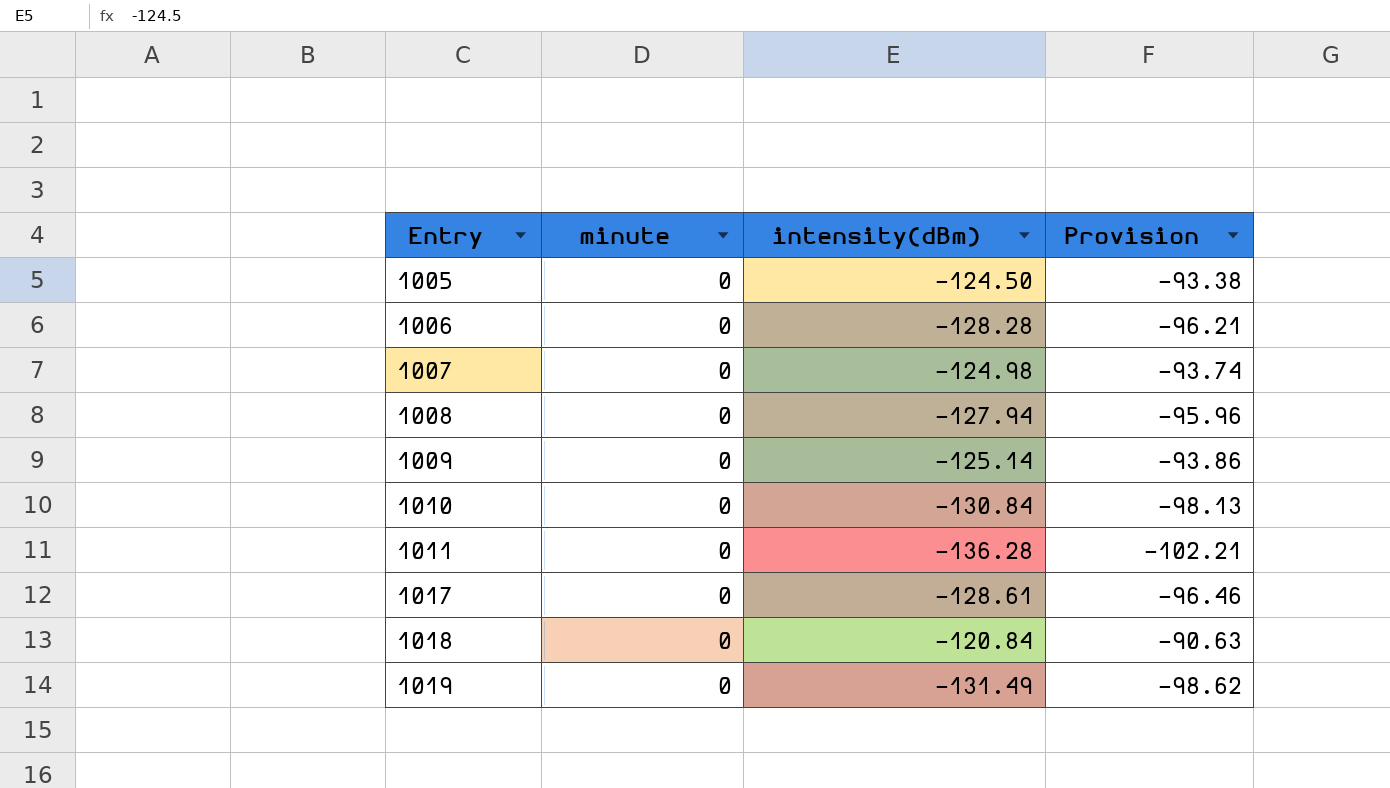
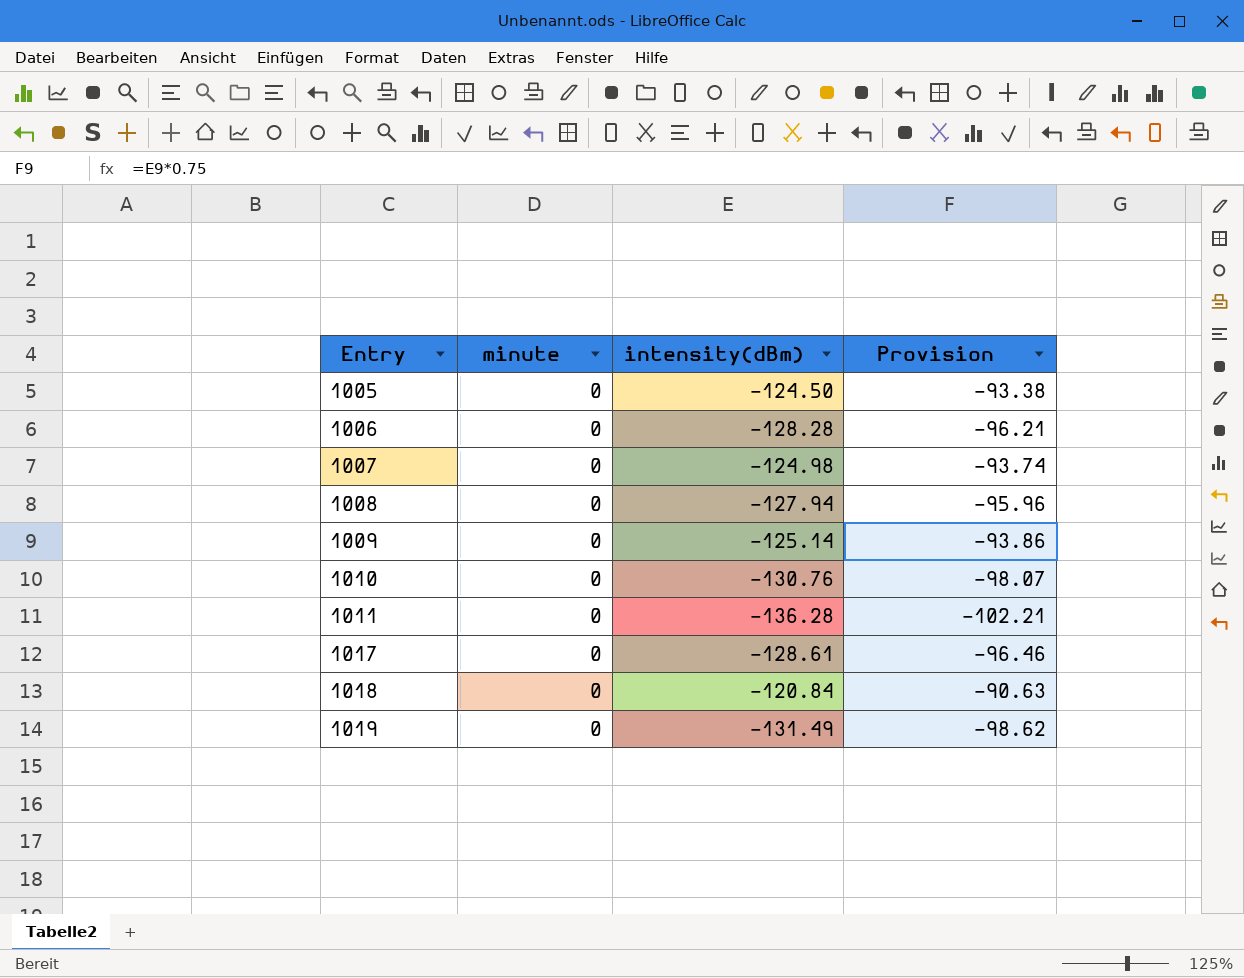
1010 | intensity(dBm): -130.84 -> -130.76
1010 | Provision: -98.13 -> -98.07

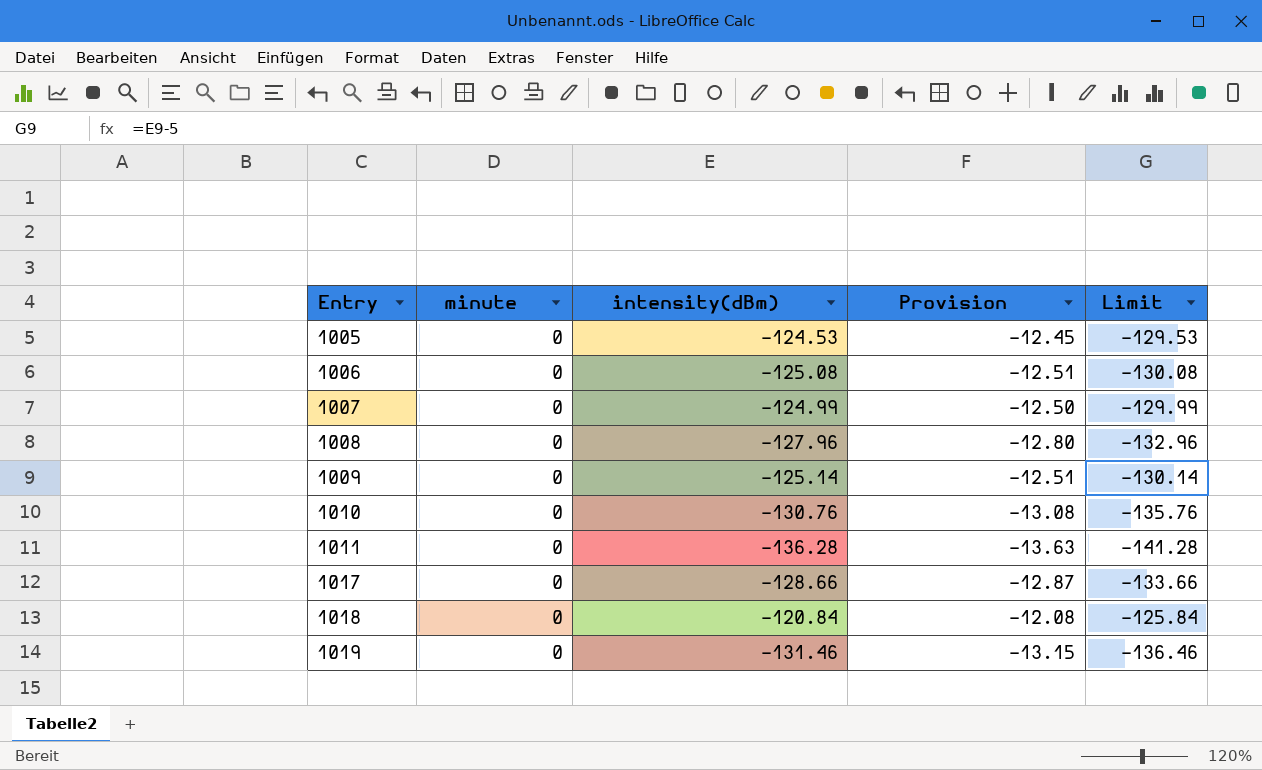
column Provision | formula: [intensity(dBm)] * 0.75 -> [intensity(dBm)] * 0.1
column Limit | formula: none -> [intensity(dBm)] - 5
1005 | intensity(dBm): -124.50 -> -124.53
1006 | intensity(dBm): -128.28 -> -125.08
1007 | intensity(dBm): -124.98 -> -124.99
1008 | intensity(dBm): -127.94 -> -127.96
1017 | intensity(dBm): -128.61 -> -128.66
1019 | intensity(dBm): -131.49 -> -131.46

